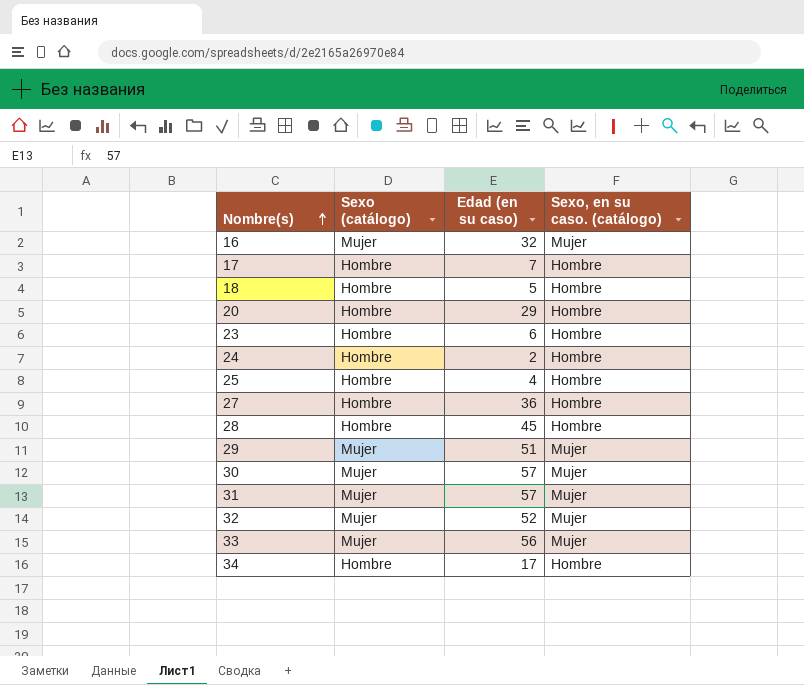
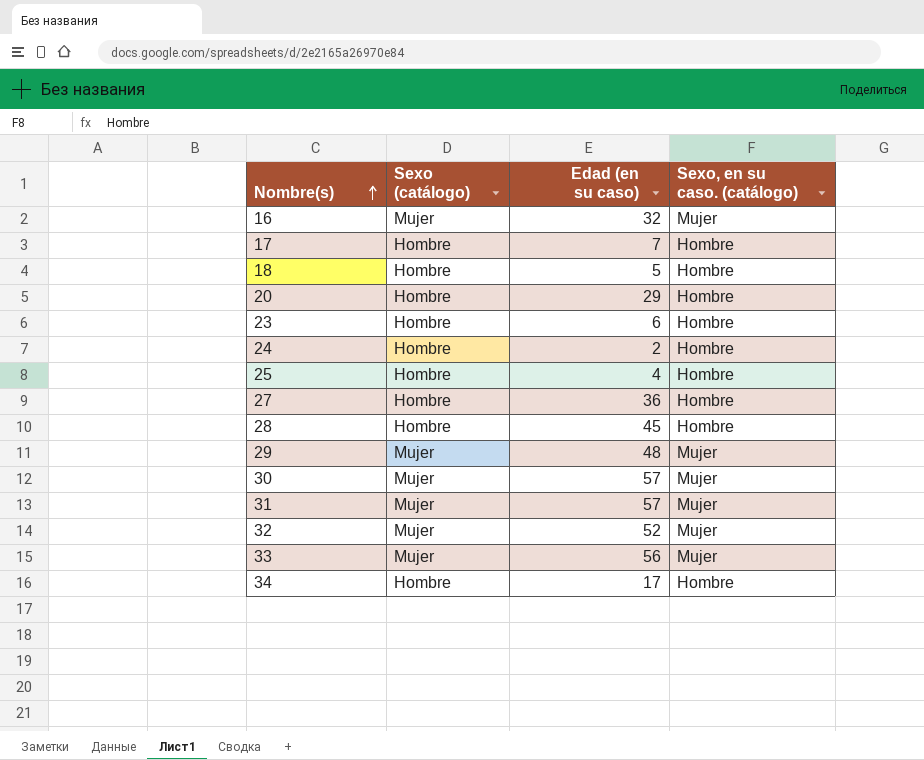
29 | Edad (en su caso): 51 -> 48

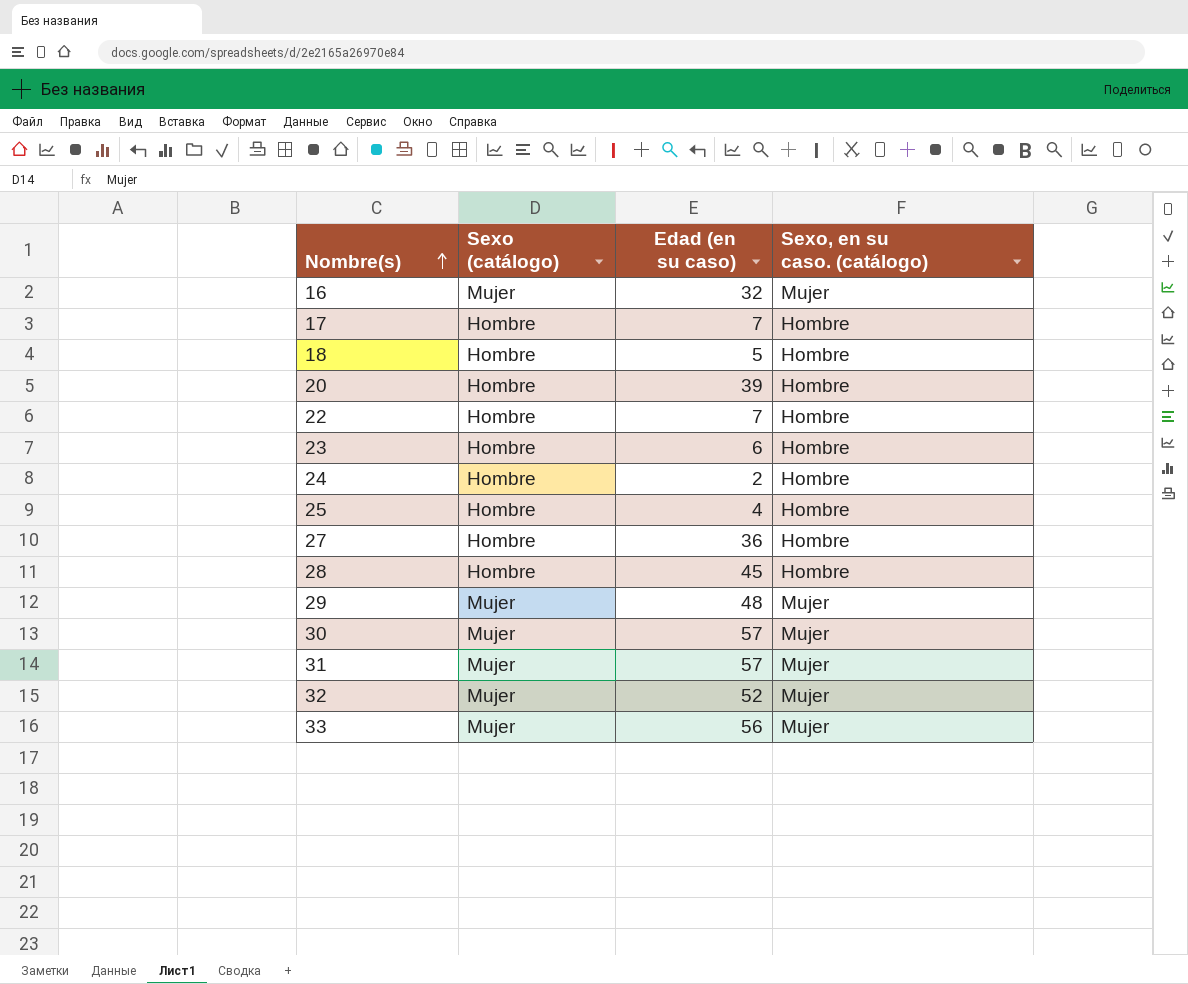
row 34: Hombre | 17 | Hombre -> none
20 | Edad (en su caso): 29 -> 39
row 22: none -> Hombre | 7 | Hombre

